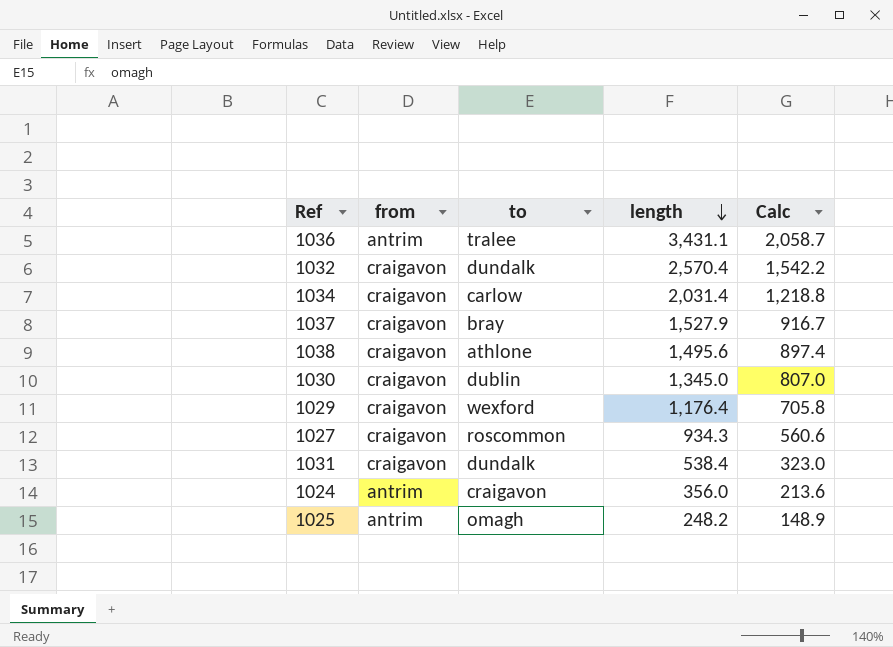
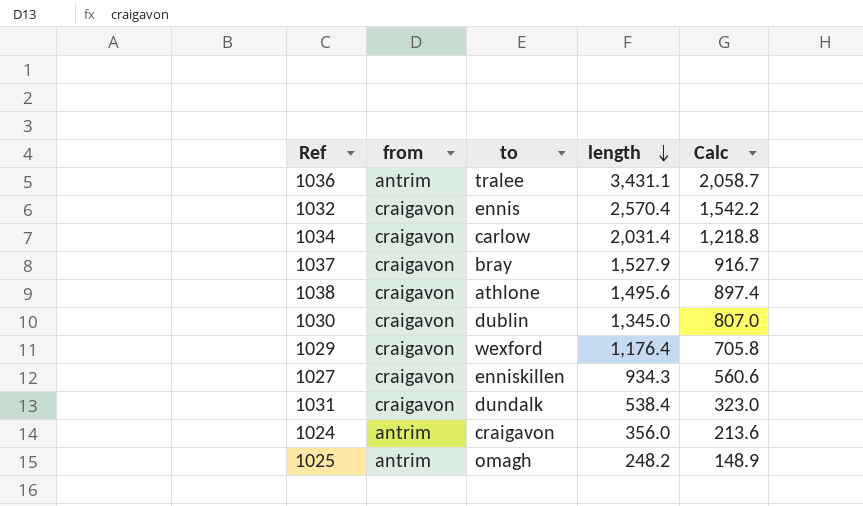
1032 | to: dundalk -> ennis
1027 | to: roscommon -> enniskillen

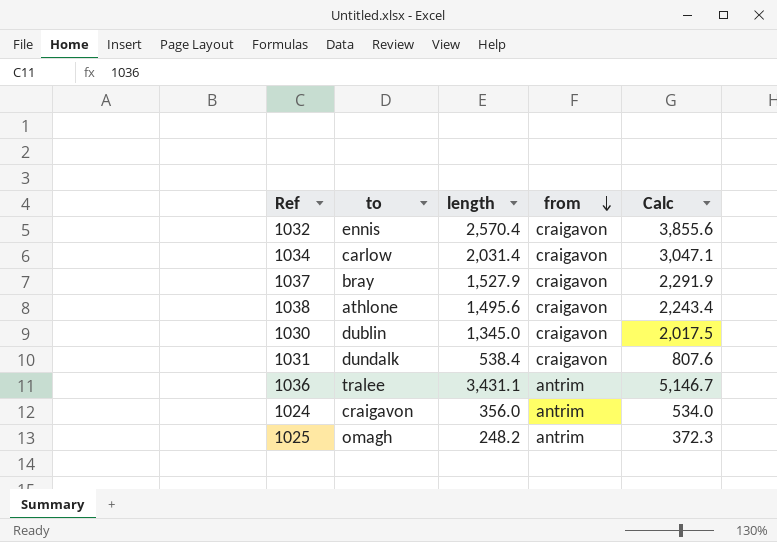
row order: length descending -> from descending
column from | position: 2 -> 4
column Calc | formula: [length] * 0.6 -> [length] * 1.5
row 1029: craigavon | wexford | 1,176.4 | 705.8 -> none
row 1027: craigavon | enniskillen | 934.3 | 560.6 -> none

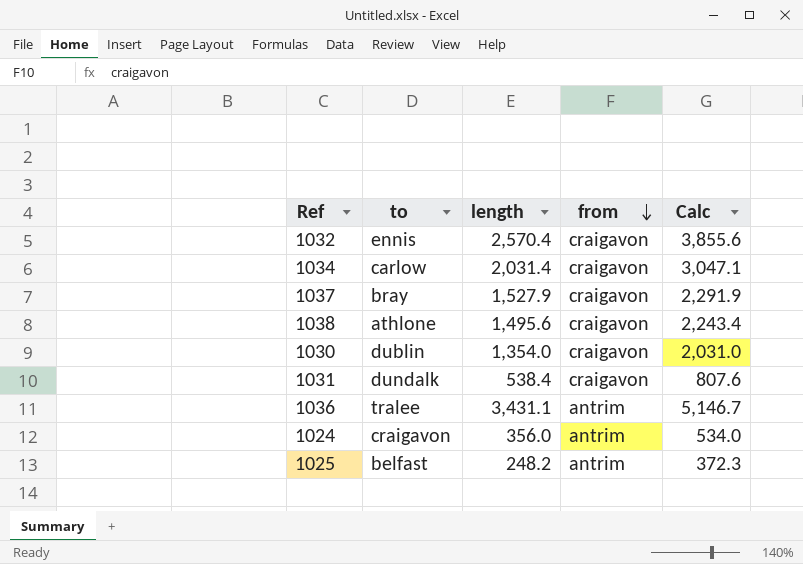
1030 | length: 1,345.0 -> 1,354.0
1030 | Calc: 2,017.5 -> 2,031.0
1025 | to: omagh -> belfast

